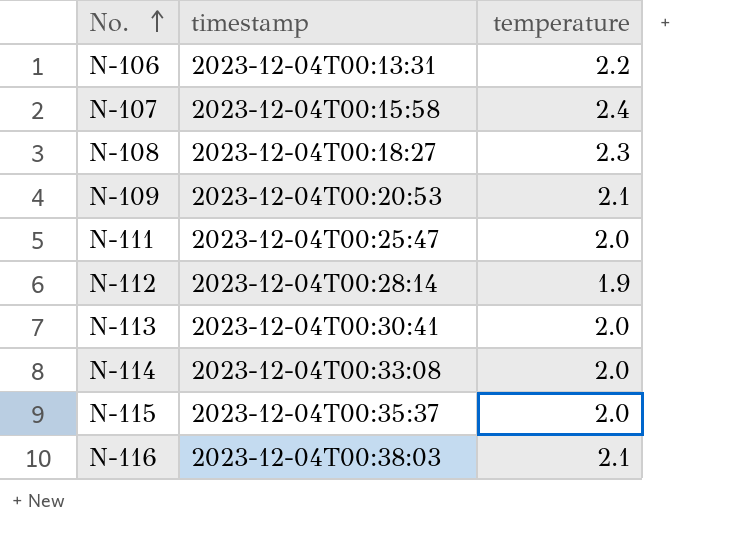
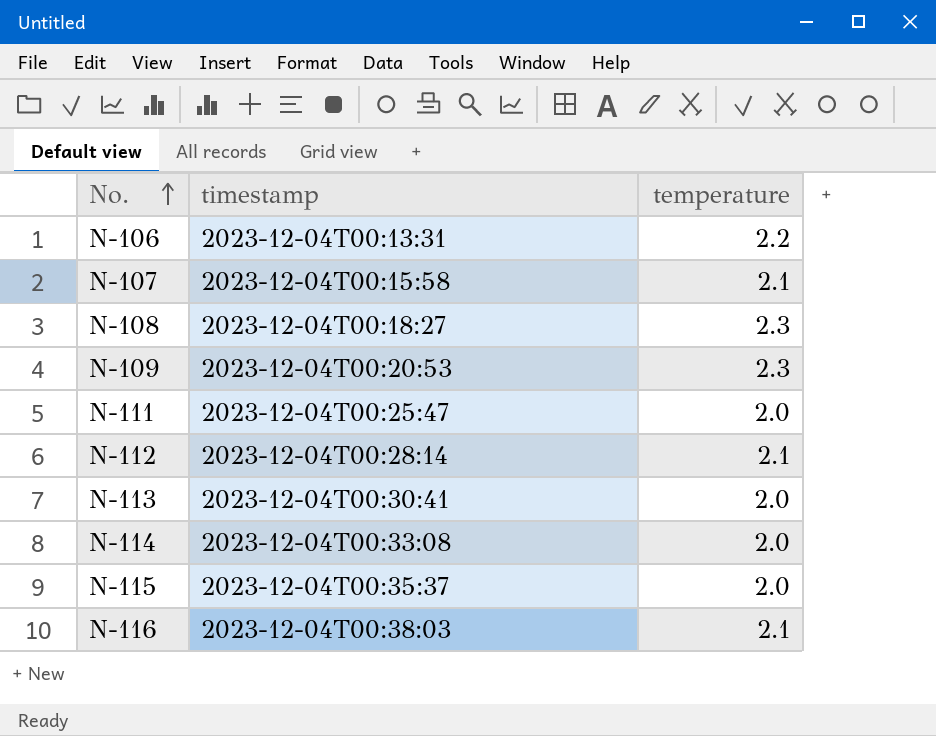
N-107 | temperature: 2.4 -> 2.1
N-109 | temperature: 2.1 -> 2.3
N-112 | temperature: 1.9 -> 2.1

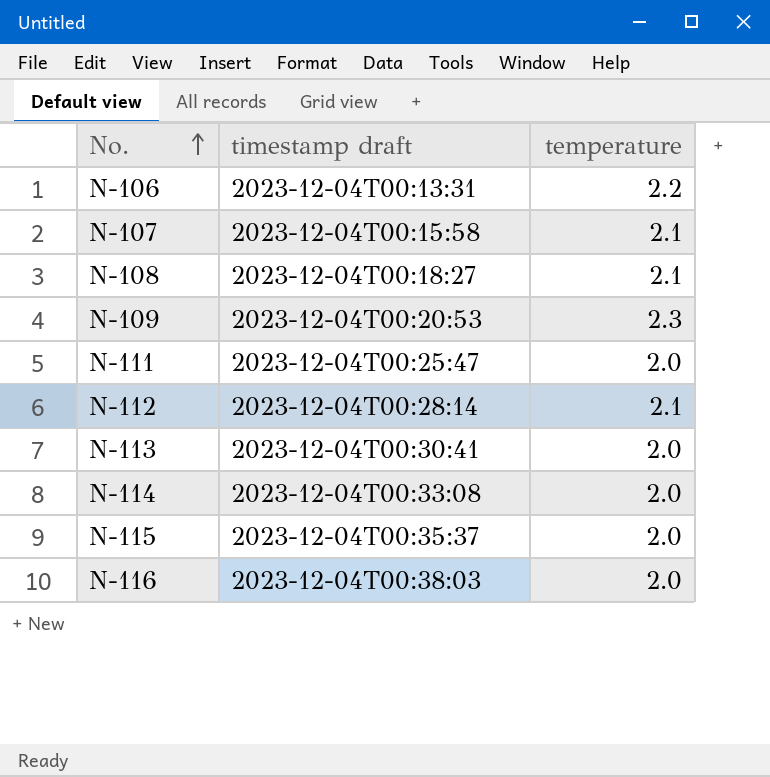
column name: timestamp -> timestamp draft
N-108 | temperature: 2.3 -> 2.1
N-116 | temperature: 2.1 -> 2.0

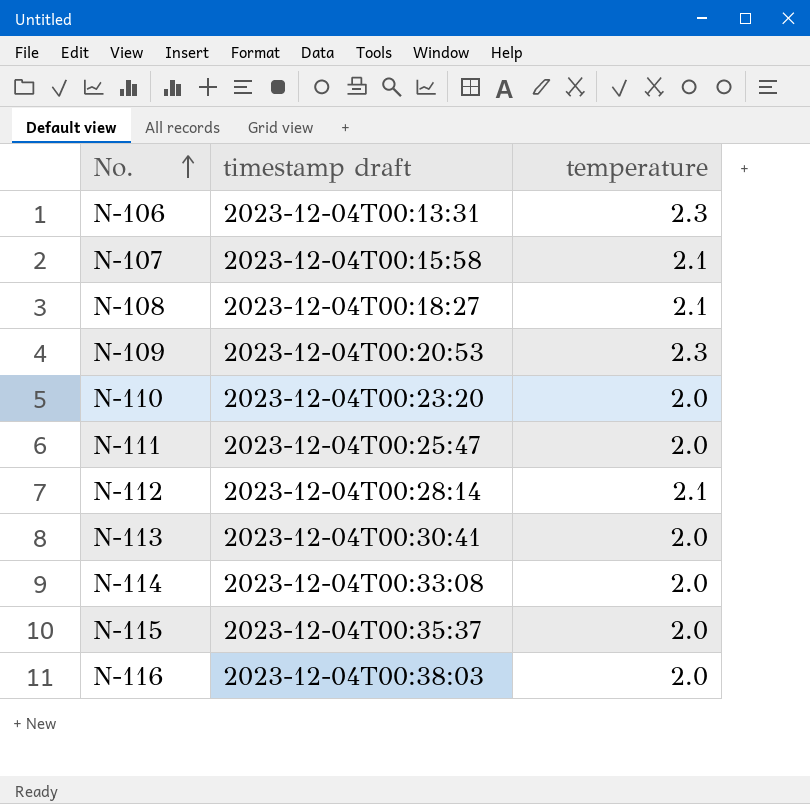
N-106 | temperature: 2.2 -> 2.3
row N-110: none -> 2023-12-04T00:23:20 | 2.0

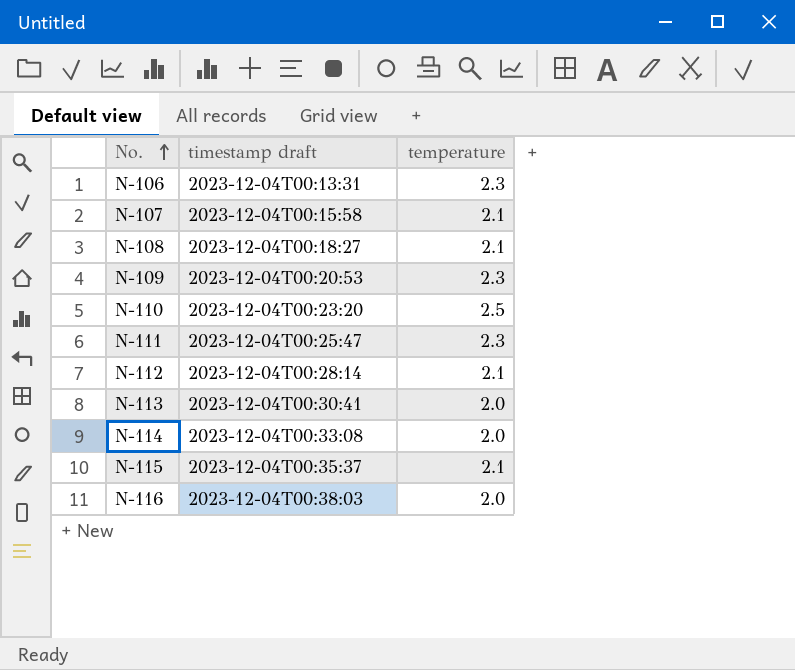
N-110 | temperature: 2.0 -> 2.5
N-111 | temperature: 2.0 -> 2.3
N-115 | temperature: 2.0 -> 2.1

